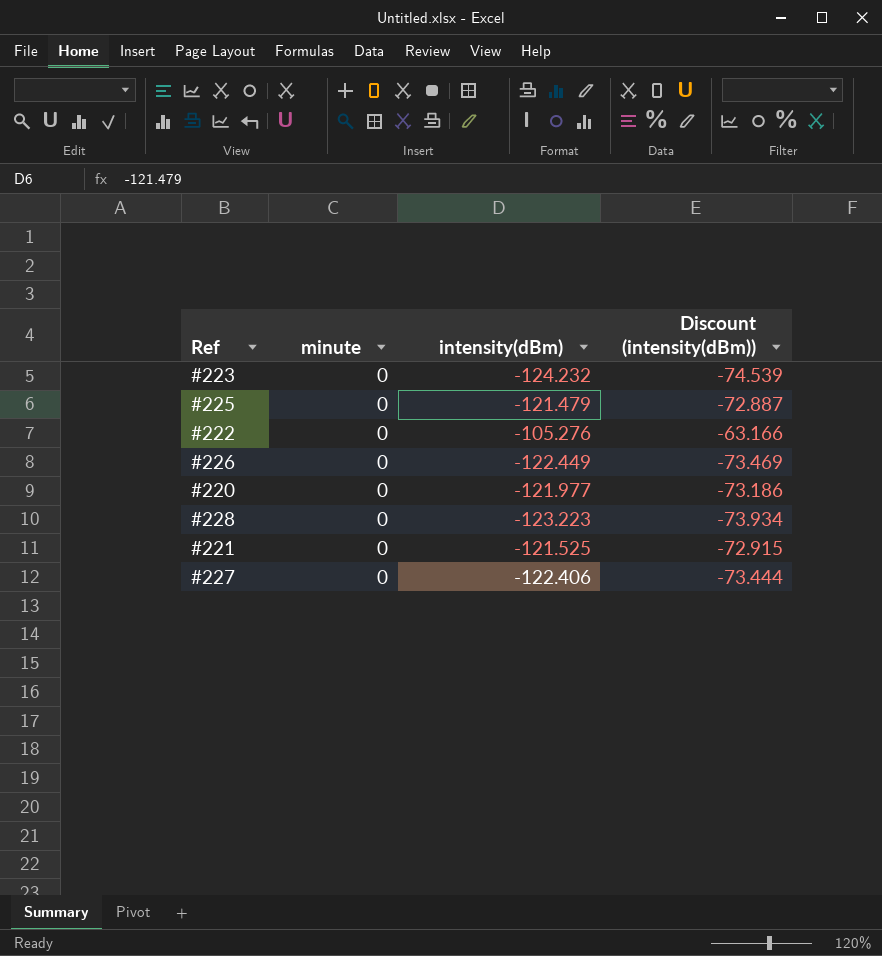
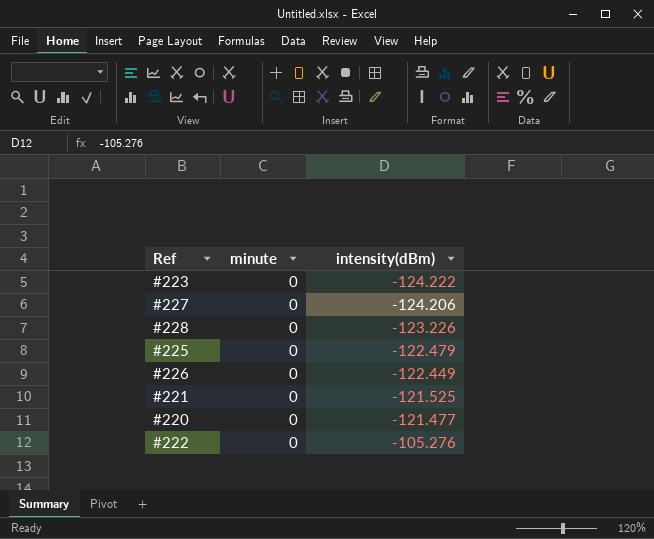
row order: none -> intensity(dBm) ascending
column Discount (intensity(dBm)) | formula: [intensity(dBm)] * 0.6 -> none
#223 | intensity(dBm): -124.232 -> -124.222
#227 | intensity(dBm): -122.406 -> -124.206
#228 | intensity(dBm): -123.223 -> -123.226
#225 | intensity(dBm): -121.479 -> -122.479
#220 | intensity(dBm): -121.977 -> -121.477

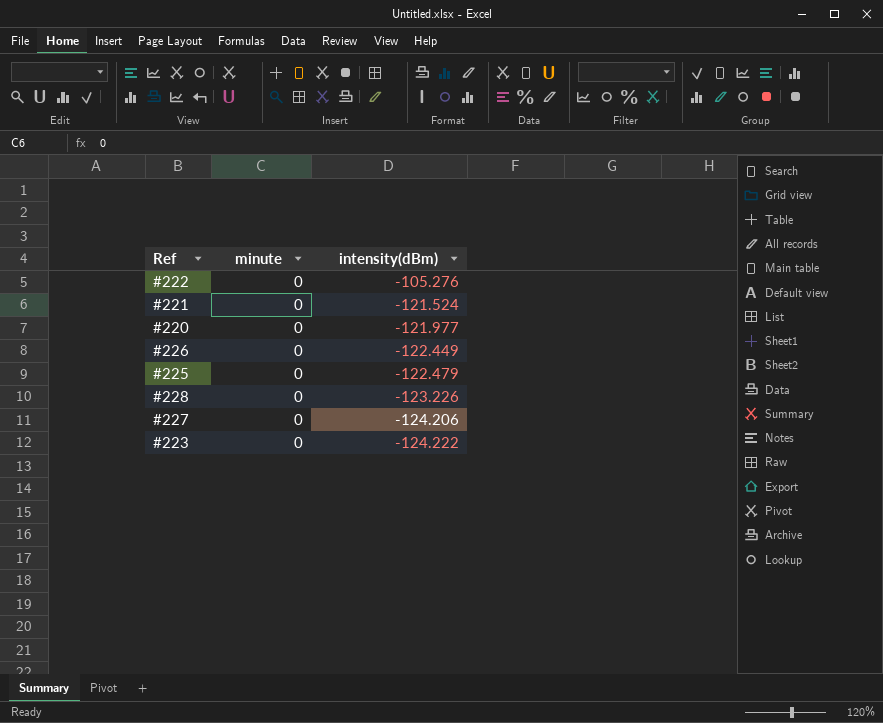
row order: intensity(dBm) ascending -> intensity(dBm) descending
#221 | intensity(dBm): -121.525 -> -121.524
#220 | intensity(dBm): -121.477 -> -121.977

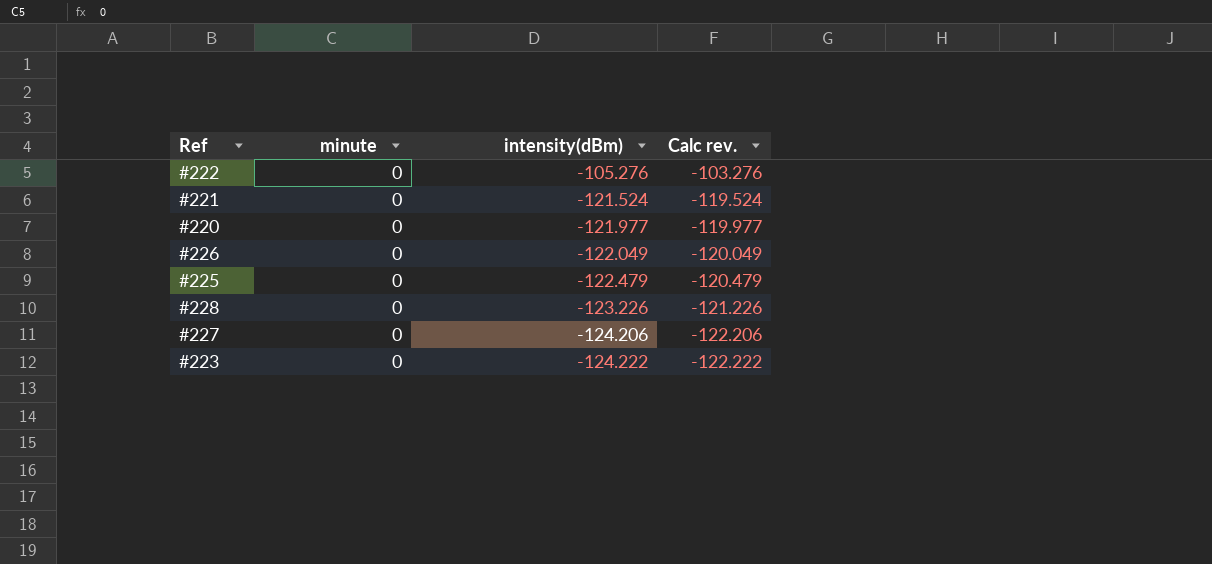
column Calc rev. | formula: none -> [intensity(dBm)] + 2
#226 | intensity(dBm): -122.449 -> -122.049

